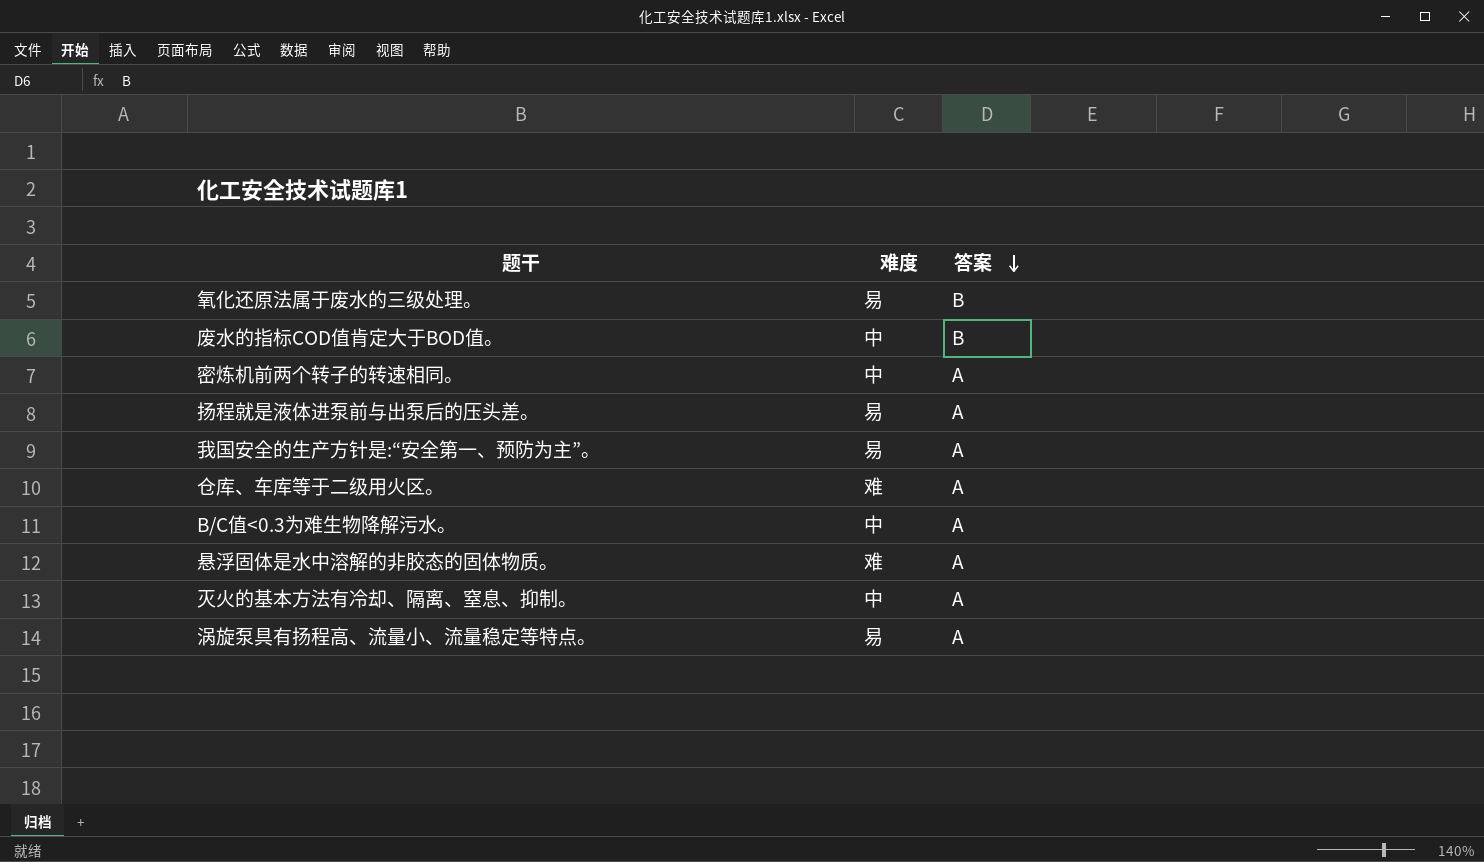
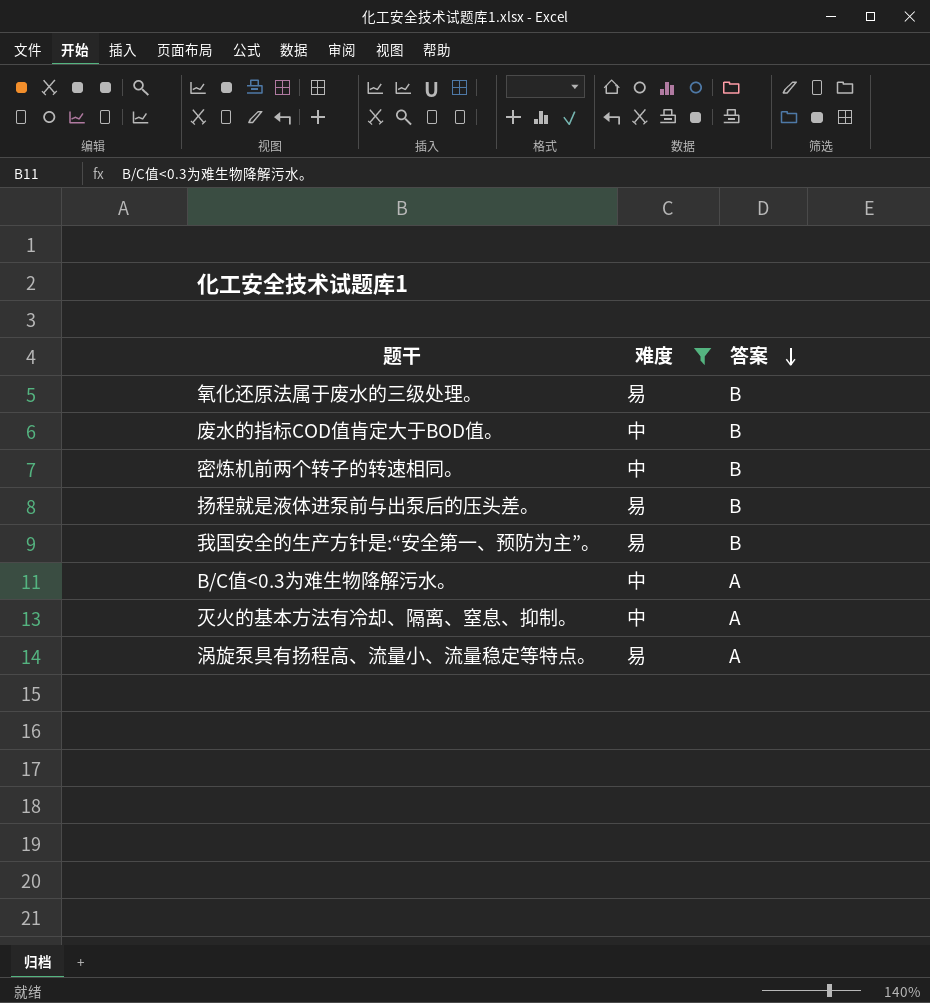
filter: none -> 难度 != 难
密炼机前两个转子的转速相同。 | 答案: A -> B
扬程就是液体进泵前与出泵后的压头差。 | 答案: A -> B
我国安全的生产方针是:“安全第一、预防为主”。 | 答案: A -> B

